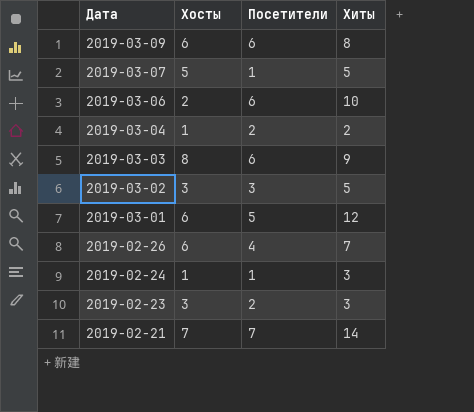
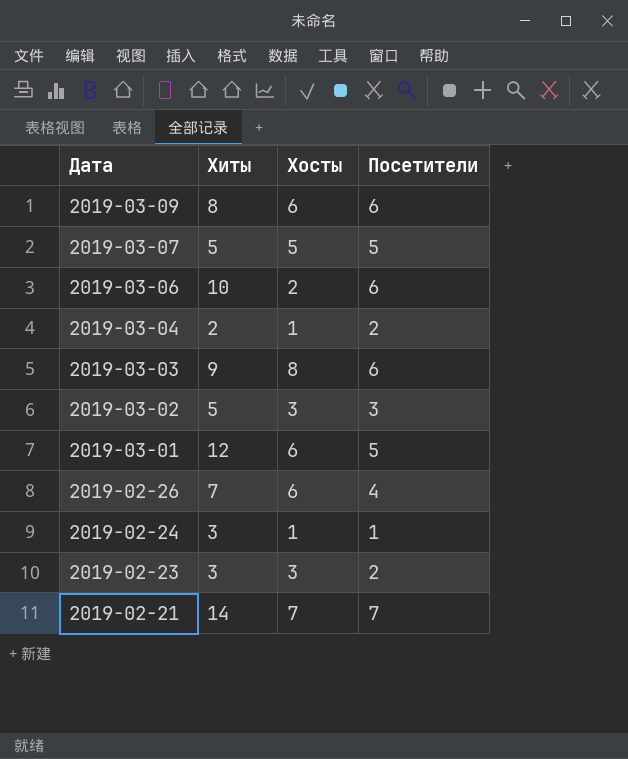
column Хиты | position: 4 -> 2
2019-03-07 | Посетители: 1 -> 5

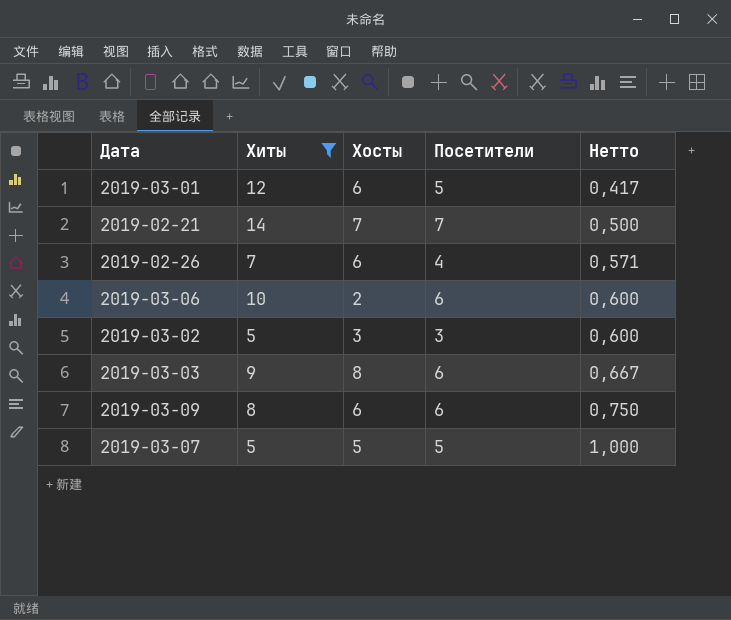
filter: none -> Хиты >= 5
row order: Дата descending -> Нетто ascending
column Нетто | formula: none -> [Посетители] / [Хиты]

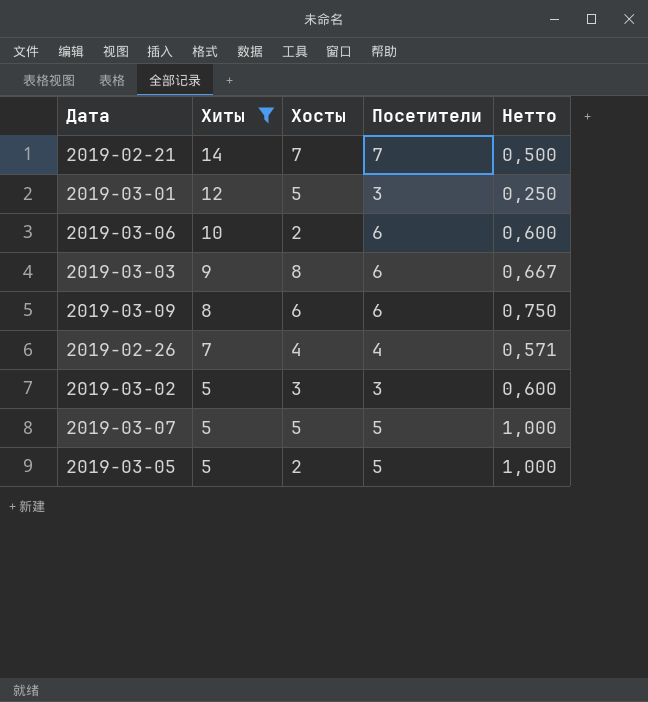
row order: Нетто ascending -> Хиты descending
2019-03-01 | Хосты: 6 -> 5
2019-03-01 | Посетители: 5 -> 3
2019-03-01 | Нетто: 0,417 -> 0,250
2019-02-26 | Хосты: 6 -> 4
row 2019-03-05: none -> 5 | 2 | 5 | 1,000

